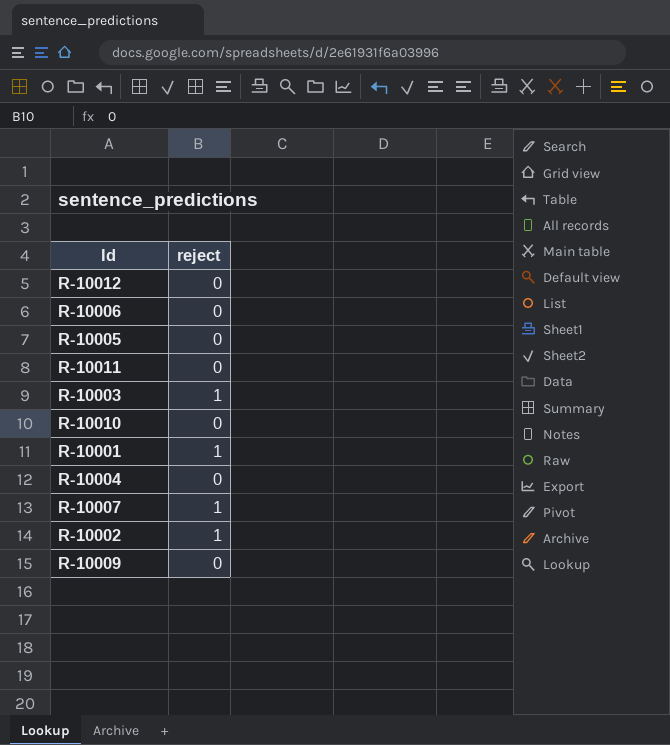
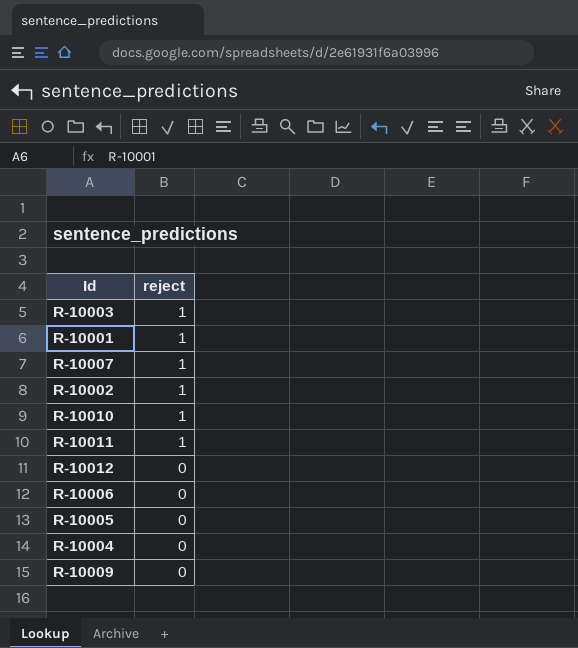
row order: none -> reject descending
R-10010 | reject: 0 -> 1
R-10011 | reject: 0 -> 1

